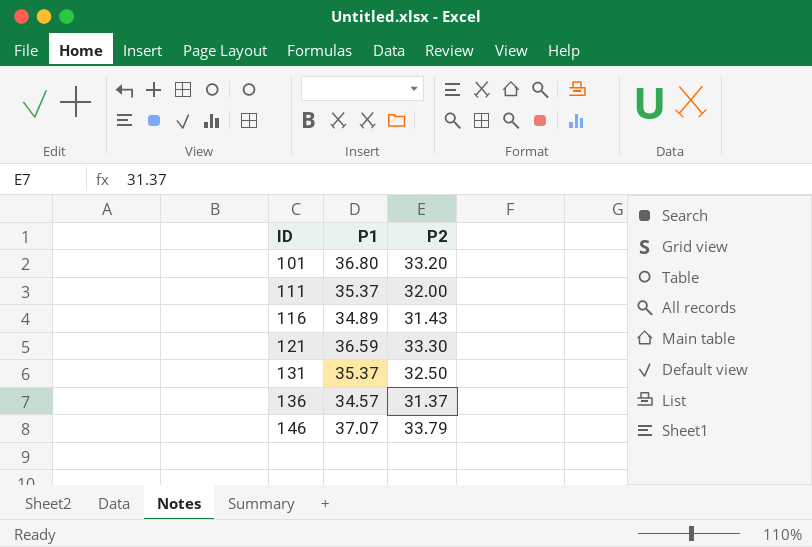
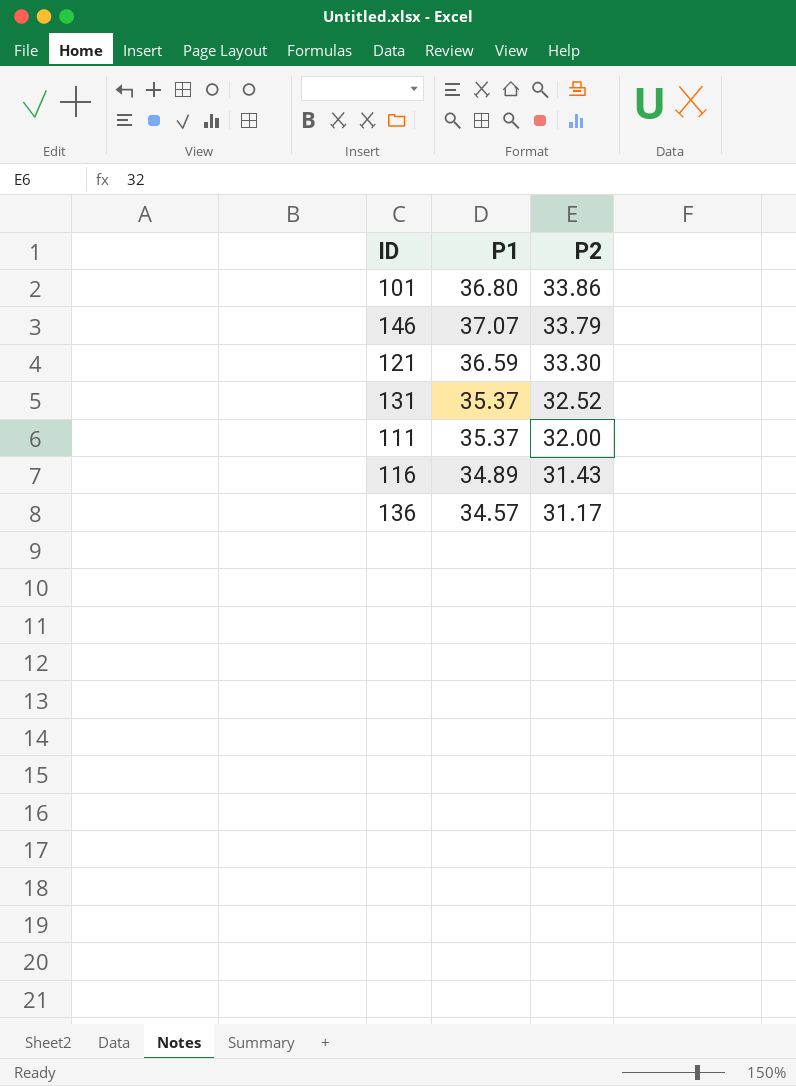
row order: ID ascending -> P2 descending
101 | P2: 33.20 -> 33.86
131 | P2: 32.50 -> 32.52
136 | P2: 31.37 -> 31.17

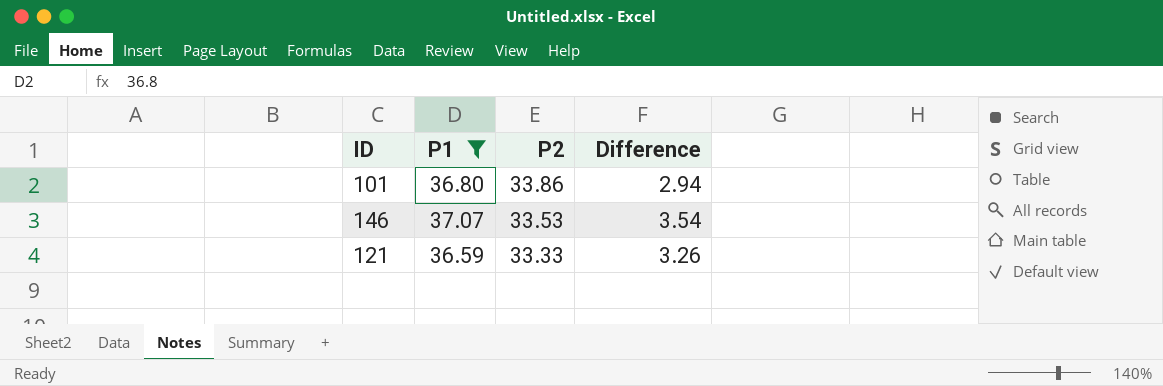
filter: none -> P1 >= 36.59
column Difference | formula: none -> [P1] - [P2]
146 | P2: 33.79 -> 33.53
121 | P2: 33.30 -> 33.33

